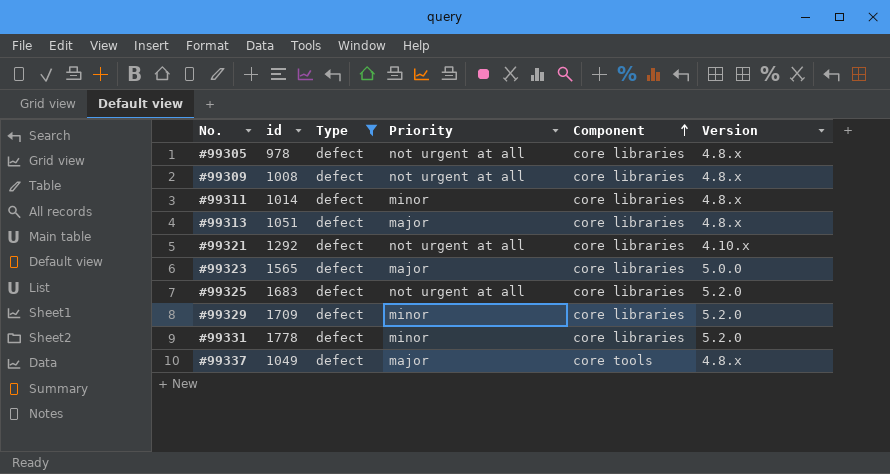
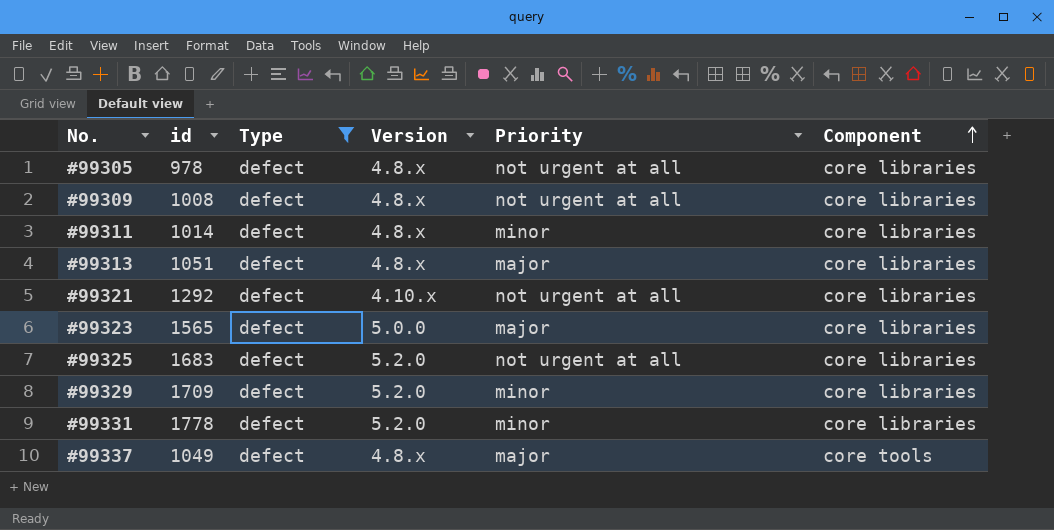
column Version | position: 6 -> 4

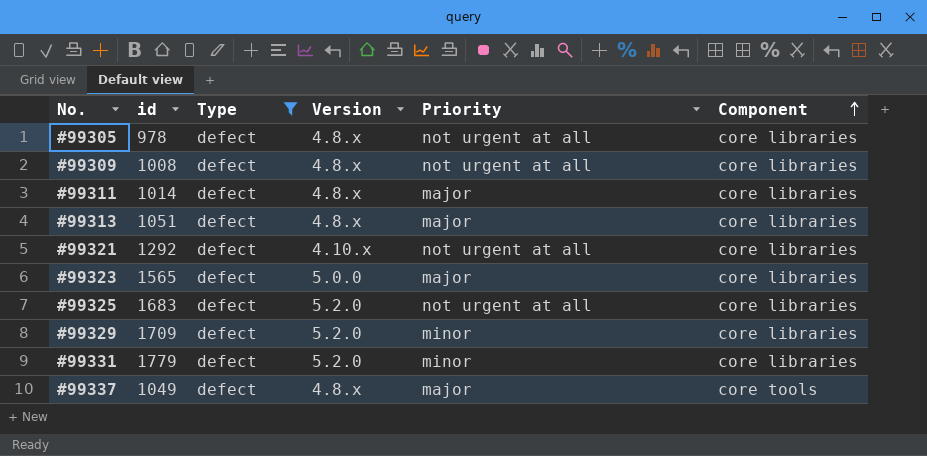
#99311 | Priority: minor -> major
#99331 | id: 1778 -> 1779

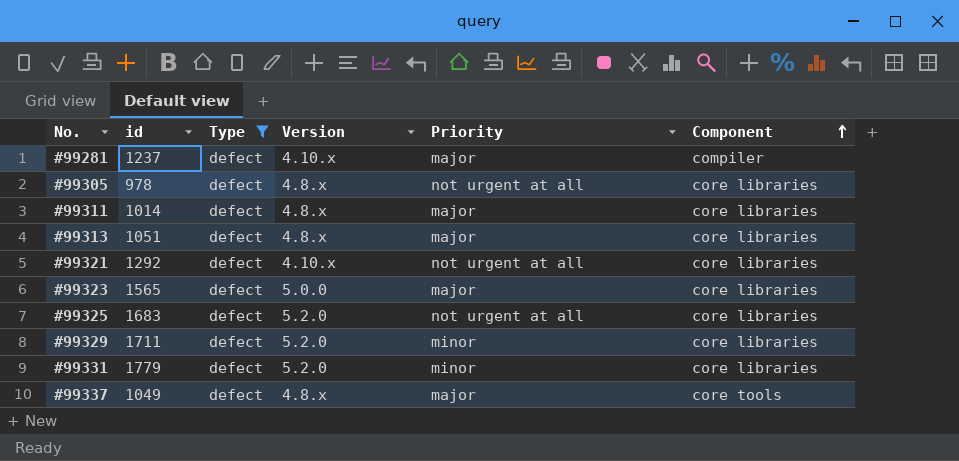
row #99309: 1008 | defect | 4.8.x | not urgent at all | core libraries -> none
row #99281: none -> 1237 | defect | 4.10.x | major | compiler
#99329 | id: 1709 -> 1711

